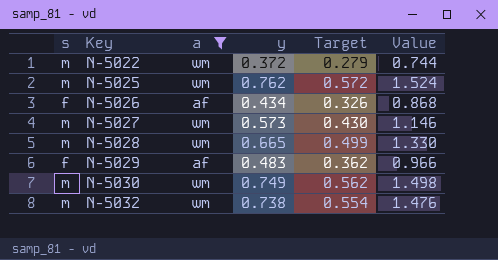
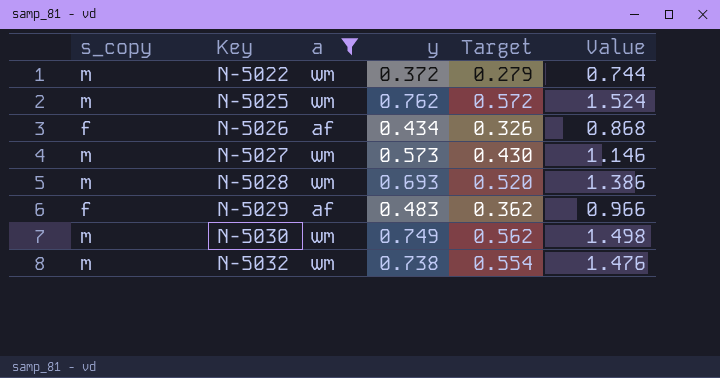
column name: s -> s_copy
N-5028 | y: 0.665 -> 0.693
N-5028 | Target: 0.499 -> 0.520
N-5028 | Value: 1.330 -> 1.386

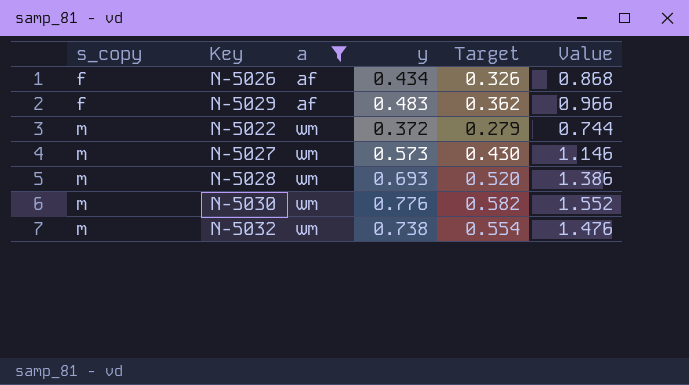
row order: Key ascending -> s_copy ascending
row N-5025: m | wm | 0.762 | 0.572 | 1.524 -> none
N-5030 | y: 0.749 -> 0.776
N-5030 | Target: 0.562 -> 0.582
N-5030 | Value: 1.498 -> 1.552

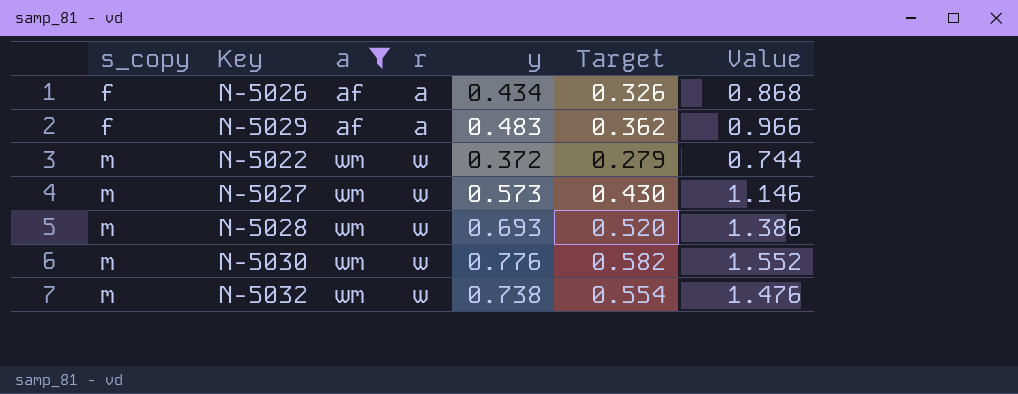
column r | position: none -> 4

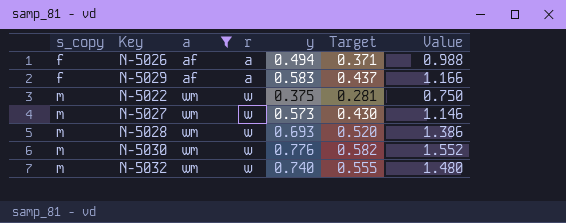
N-5026 | y: 0.434 -> 0.494
N-5026 | Target: 0.326 -> 0.371
N-5026 | Value: 0.868 -> 0.988
N-5029 | y: 0.483 -> 0.583
N-5029 | Target: 0.362 -> 0.437
N-5029 | Value: 0.966 -> 1.166
N-5022 | y: 0.372 -> 0.375
N-5022 | Target: 0.279 -> 0.281
N-5022 | Value: 0.744 -> 0.750
N-5032 | y: 0.738 -> 0.740
N-5032 | Target: 0.554 -> 0.555
N-5032 | Value: 1.476 -> 1.480

